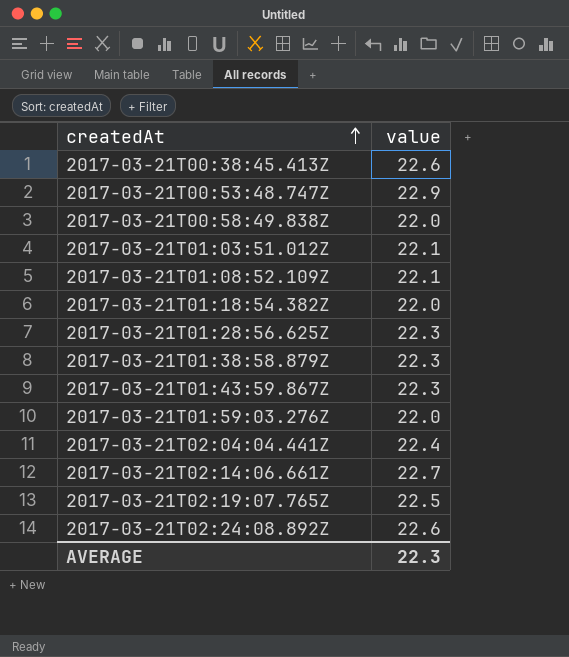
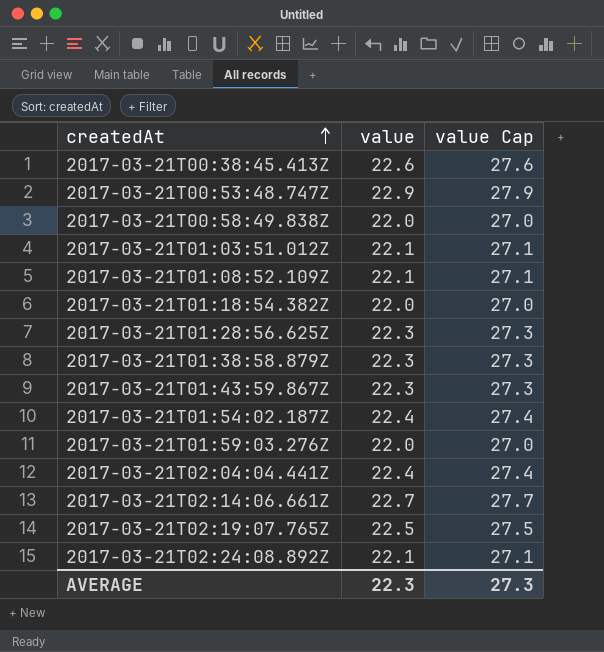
column value Cap | formula: none -> [value] + 5
row 2017-03-21T01:54:02.187Z: none -> 22.4 | 27.4
2017-03-21T02:24:08.892Z | value: 22.6 -> 22.1

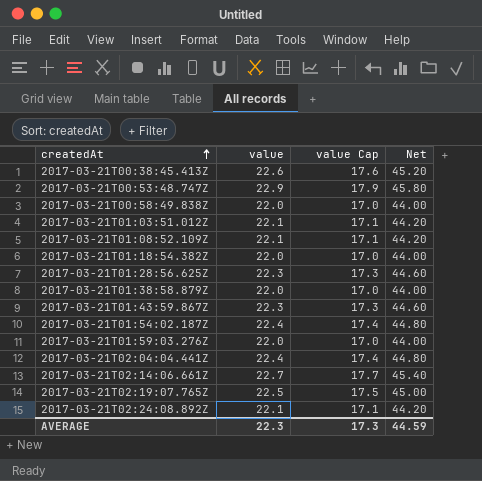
column value Cap | formula: [value] + 5 -> [value] - 5
column Net | formula: none -> [value] * 2
2017-03-21T01:38:58.879Z | value: 22.3 -> 22.0
AVERAGE | value Cap: 27.3 -> 17.3

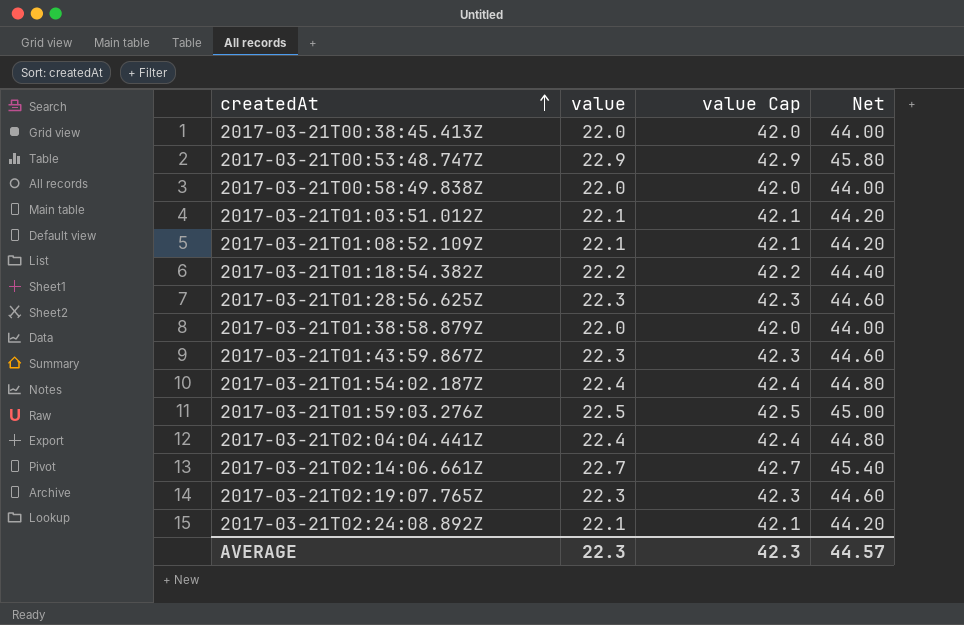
column value Cap | formula: [value] - 5 -> [value] + 20
2017-03-21T00:38:45.413Z | value: 22.6 -> 22.0
2017-03-21T00:38:45.413Z | Net: 45.20 -> 44.00
2017-03-21T01:18:54.382Z | value: 22.0 -> 22.2
2017-03-21T01:18:54.382Z | Net: 44.00 -> 44.40
2017-03-21T01:59:03.276Z | value: 22.0 -> 22.5
2017-03-21T01:59:03.276Z | Net: 44.00 -> 45.00
2017-03-21T02:19:07.765Z | value: 22.5 -> 22.3
2017-03-21T02:19:07.765Z | Net: 45.00 -> 44.60
AVERAGE | value Cap: 17.3 -> 42.3
AVERAGE | Net: 44.59 -> 44.57

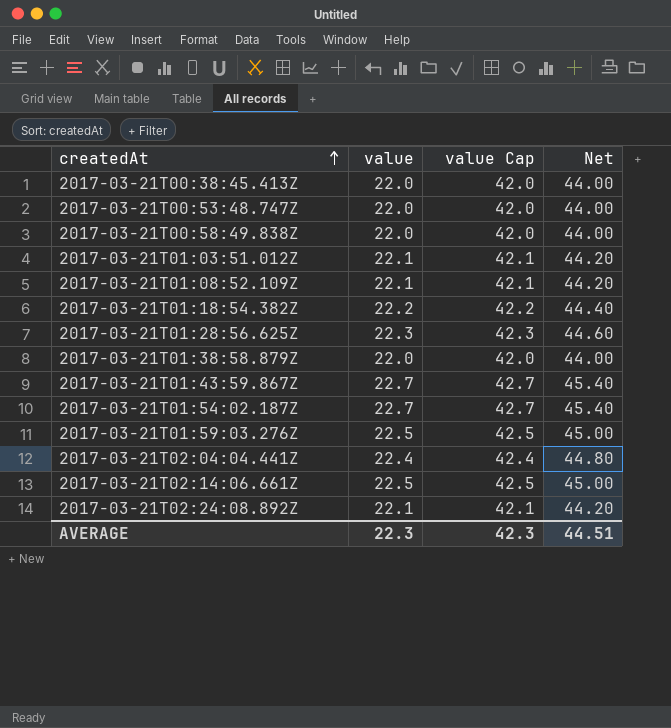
row 2017-03-21T02:19:07.765Z: 22.3 | 42.3 | 44.60 -> none
2017-03-21T00:53:48.747Z | value: 22.9 -> 22.0
2017-03-21T00:53:48.747Z | value Cap: 42.9 -> 42.0
2017-03-21T00:53:48.747Z | Net: 45.80 -> 44.00
2017-03-21T01:43:59.867Z | value: 22.3 -> 22.7
2017-03-21T01:43:59.867Z | value Cap: 42.3 -> 42.7
2017-03-21T01:43:59.867Z | Net: 44.60 -> 45.40
2017-03-21T01:54:02.187Z | value: 22.4 -> 22.7
2017-03-21T01:54:02.187Z | value Cap: 42.4 -> 42.7
2017-03-21T01:54:02.187Z | Net: 44.80 -> 45.40
2017-03-21T02:14:06.661Z | value: 22.7 -> 22.5
2017-03-21T02:14:06.661Z | value Cap: 42.7 -> 42.5
2017-03-21T02:14:06.661Z | Net: 45.40 -> 45.00
AVERAGE | Net: 44.57 -> 44.51

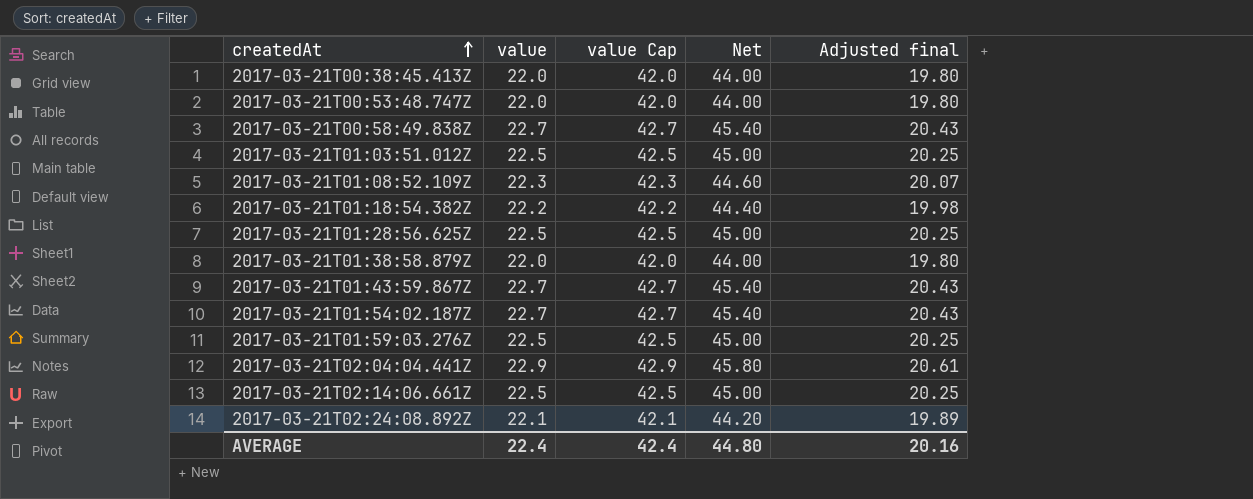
column Adjusted final | formula: none -> [value] * 0.9
2017-03-21T00:58:49.838Z | value: 22.0 -> 22.7
2017-03-21T00:58:49.838Z | value Cap: 42.0 -> 42.7
2017-03-21T00:58:49.838Z | Net: 44.00 -> 45.40
2017-03-21T01:03:51.012Z | value: 22.1 -> 22.5
2017-03-21T01:03:51.012Z | value Cap: 42.1 -> 42.5
2017-03-21T01:03:51.012Z | Net: 44.20 -> 45.00
2017-03-21T01:08:52.109Z | value: 22.1 -> 22.3
2017-03-21T01:08:52.109Z | value Cap: 42.1 -> 42.3
2017-03-21T01:08:52.109Z | Net: 44.20 -> 44.60
2017-03-21T01:28:56.625Z | value: 22.3 -> 22.5
2017-03-21T01:28:56.625Z | value Cap: 42.3 -> 42.5
2017-03-21T01:28:56.625Z | Net: 44.60 -> 45.00
2017-03-21T02:04:04.441Z | value: 22.4 -> 22.9
2017-03-21T02:04:04.441Z | value Cap: 42.4 -> 42.9
2017-03-21T02:04:04.441Z | Net: 44.80 -> 45.80
AVERAGE | value: 22.3 -> 22.4
AVERAGE | value Cap: 42.3 -> 42.4
AVERAGE | Net: 44.51 -> 44.80

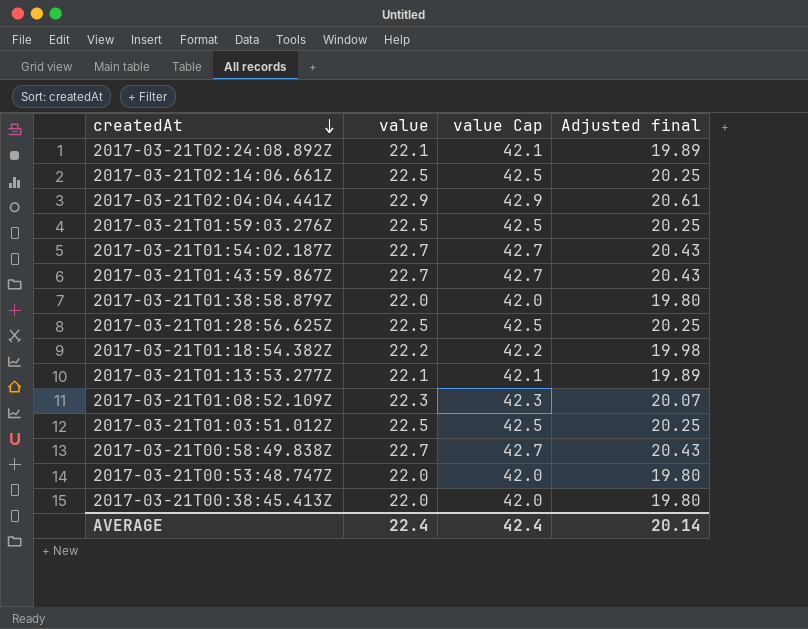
row order: createdAt ascending -> createdAt descending
column Net | formula: [value] * 2 -> none
row 2017-03-21T01:13:53.277Z: none -> 22.1 | 42.1 | 19.89
AVERAGE | Adjusted final: 20.16 -> 20.14

